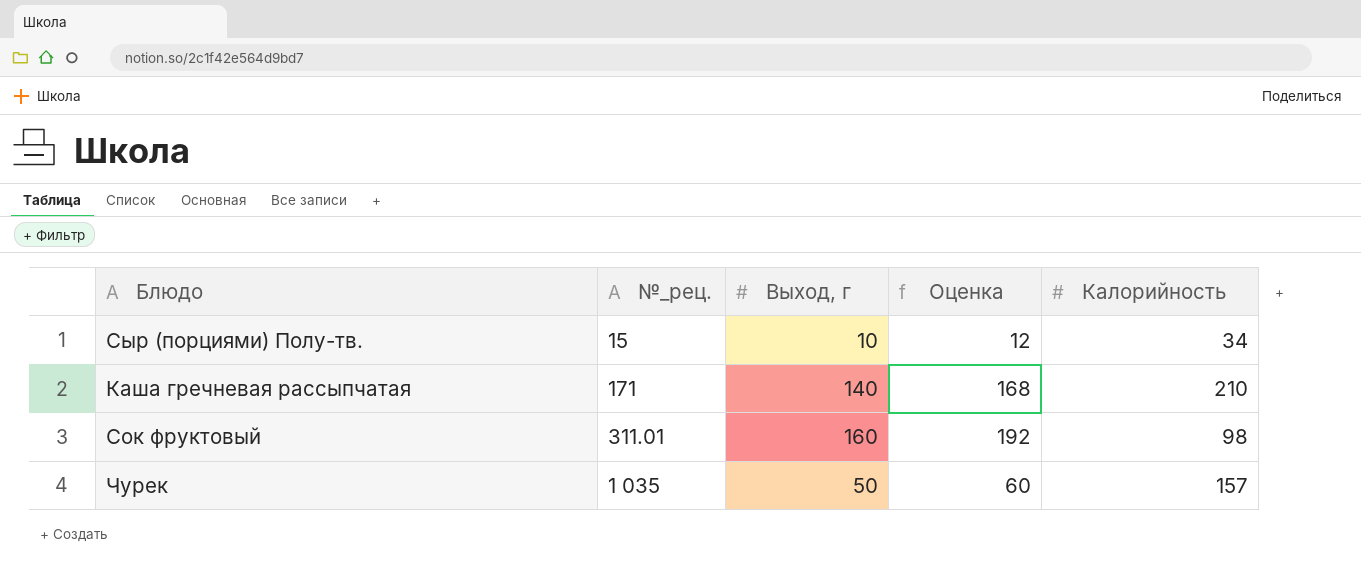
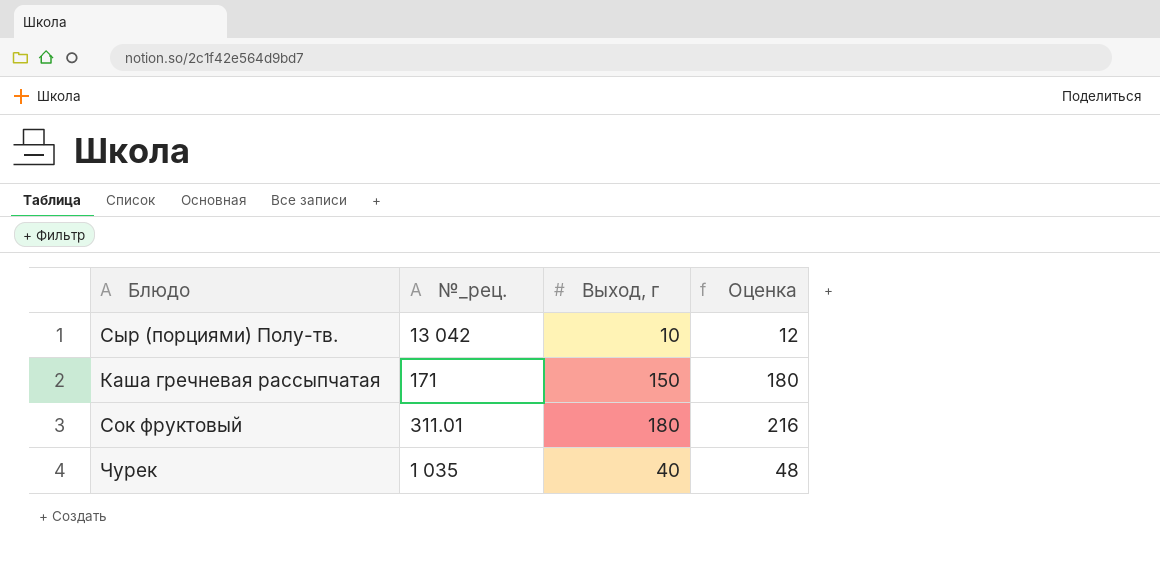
column Калорийность | position: 5 -> none
Сыр (порциями) Полу-тв. | №_рец.: 15 -> 13 042
Каша гречневая рассыпчатая | Выход, г: 140 -> 150
Каша гречневая рассыпчатая | Оценка: 168 -> 180
Сок фруктовый | Выход, г: 160 -> 180
Сок фруктовый | Оценка: 192 -> 216
Чурек | Выход, г: 50 -> 40
Чурек | Оценка: 60 -> 48

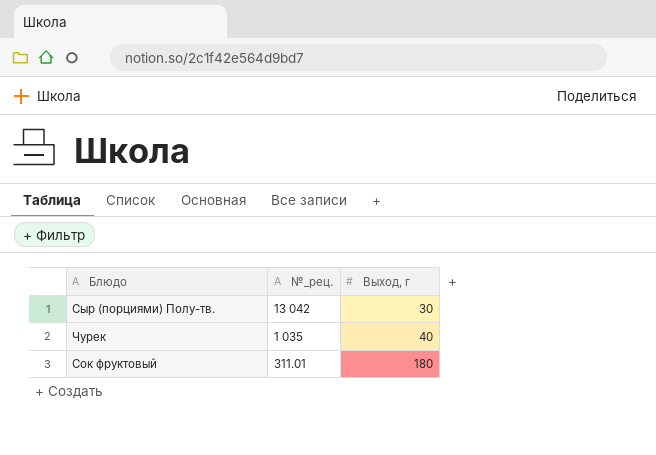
row order: none -> Выход, г ascending
column Оценка | formula: [Выход, г] * 1,2 -> none
row Каша гречневая рассыпчатая: 171 | 150 | 180 -> none
Сыр (порциями) Полу-тв. | Выход, г: 10 -> 30

